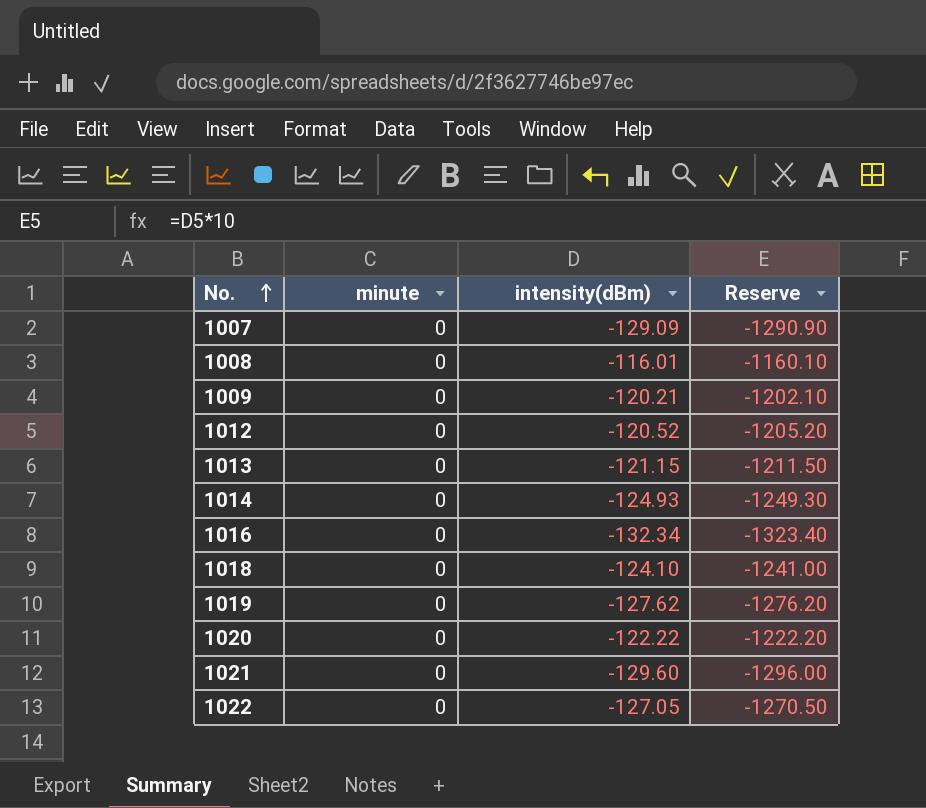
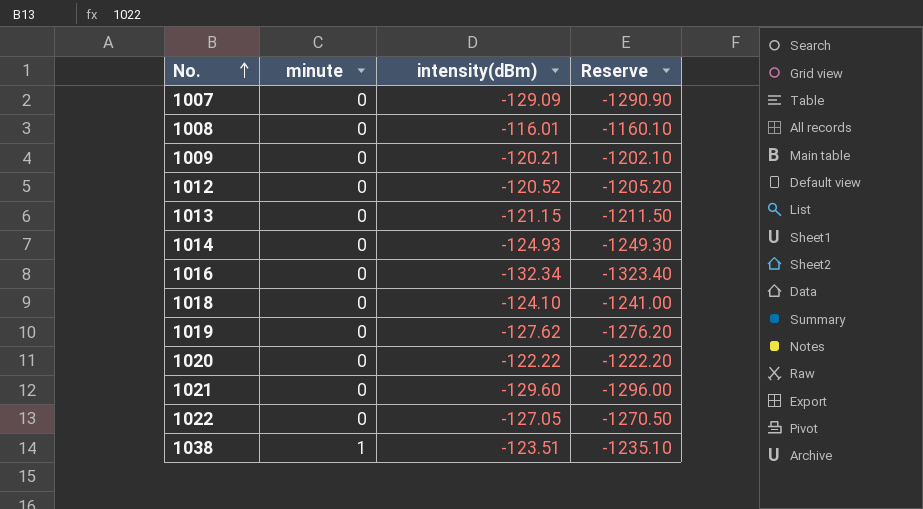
row 1038: none -> 1 | -123.51 | -1235.10

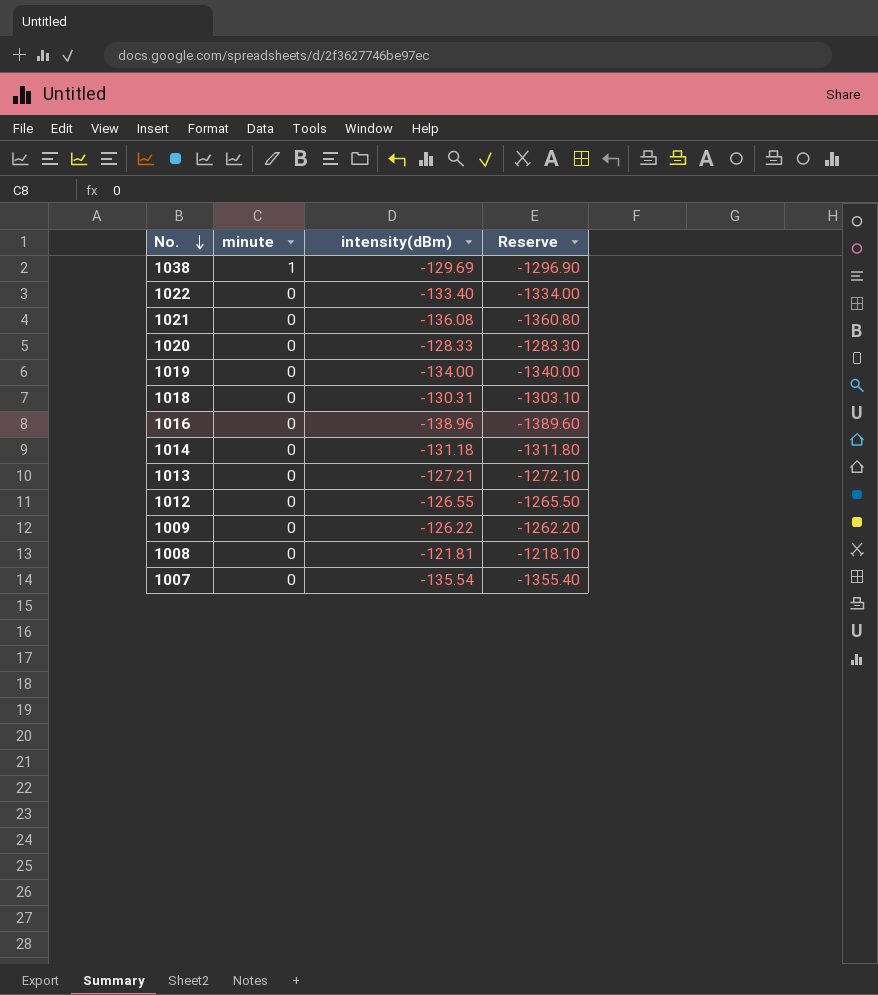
row order: No. ascending -> No. descending
1038 | intensity(dBm): -123.51 -> -129.69
1038 | Reserve: -1235.10 -> -1296.90
1022 | intensity(dBm): -127.05 -> -133.40
1022 | Reserve: -1270.50 -> -1334.00
1021 | intensity(dBm): -129.60 -> -136.08
1021 | Reserve: -1296.00 -> -1360.80
1020 | intensity(dBm): -122.22 -> -128.33
1020 | Reserve: -1222.20 -> -1283.30
1019 | intensity(dBm): -127.62 -> -134.00
1019 | Reserve: -1276.20 -> -1340.00
1018 | intensity(dBm): -124.10 -> -130.31
1018 | Reserve: -1241.00 -> -1303.10
1016 | intensity(dBm): -132.34 -> -138.96
1016 | Reserve: -1323.40 -> -1389.60
1014 | intensity(dBm): -124.93 -> -131.18
1014 | Reserve: -1249.30 -> -1311.80
1013 | intensity(dBm): -121.15 -> -127.21
1013 | Reserve: -1211.50 -> -1272.10
1012 | intensity(dBm): -120.52 -> -126.55
1012 | Reserve: -1205.20 -> -1265.50
1009 | intensity(dBm): -120.21 -> -126.22
1009 | Reserve: -1202.10 -> -1262.20
1008 | intensity(dBm): -116.01 -> -121.81
1008 | Reserve: -1160.10 -> -1218.10
1007 | intensity(dBm): -129.09 -> -135.54
1007 | Reserve: -1290.90 -> -1355.40

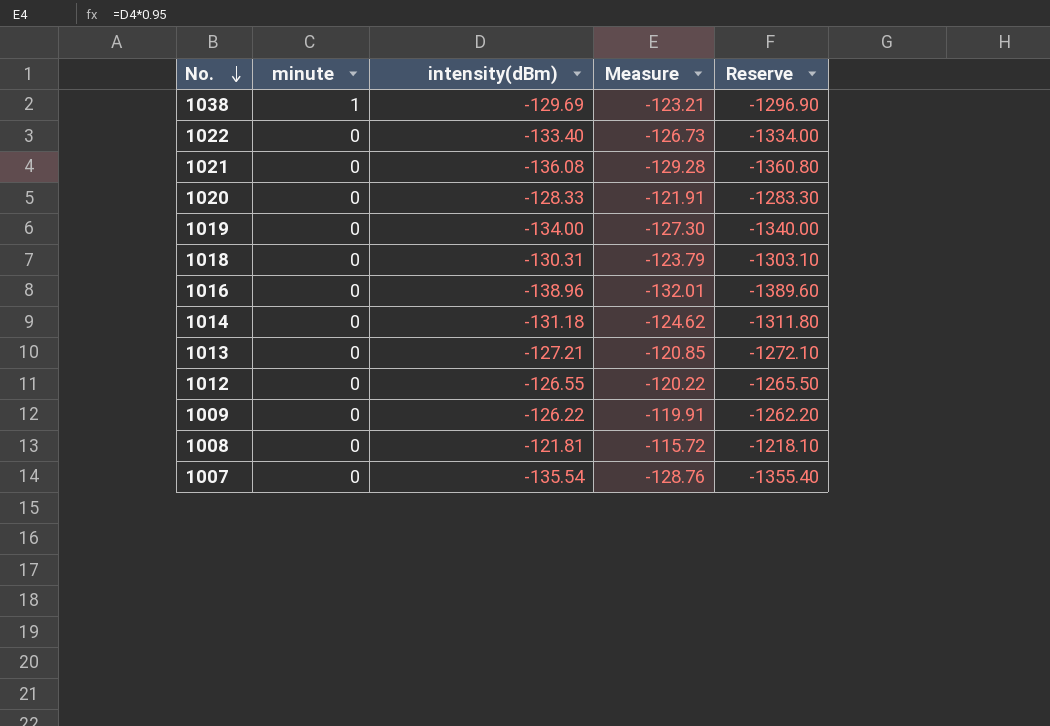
column Measure | formula: none -> [intensity(dBm)] * 0.95

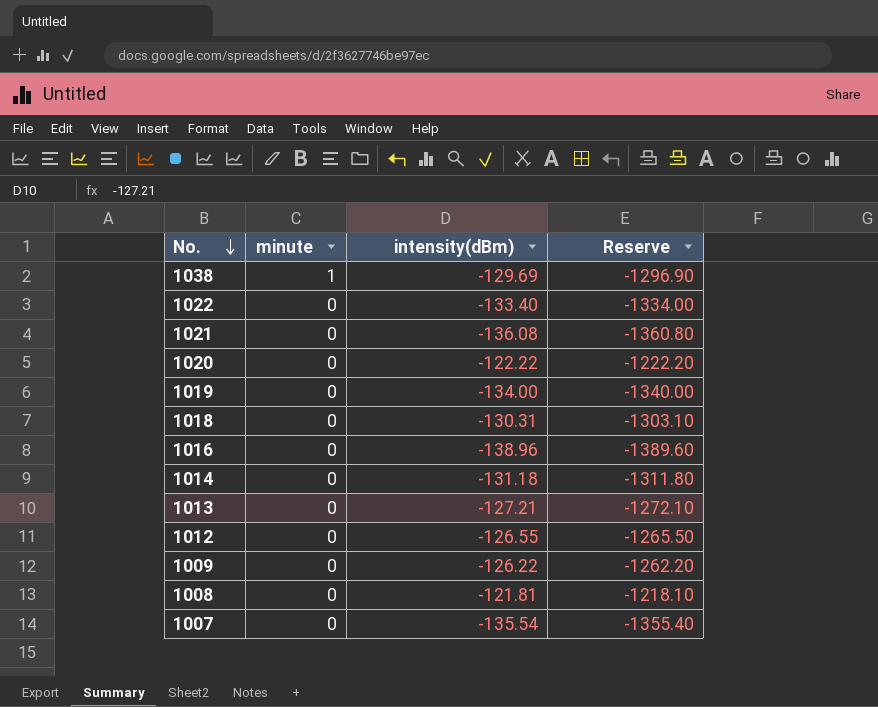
column Measure | formula: [intensity(dBm)] * 0.95 -> none
1020 | intensity(dBm): -128.33 -> -122.22
1020 | Reserve: -1283.30 -> -1222.20

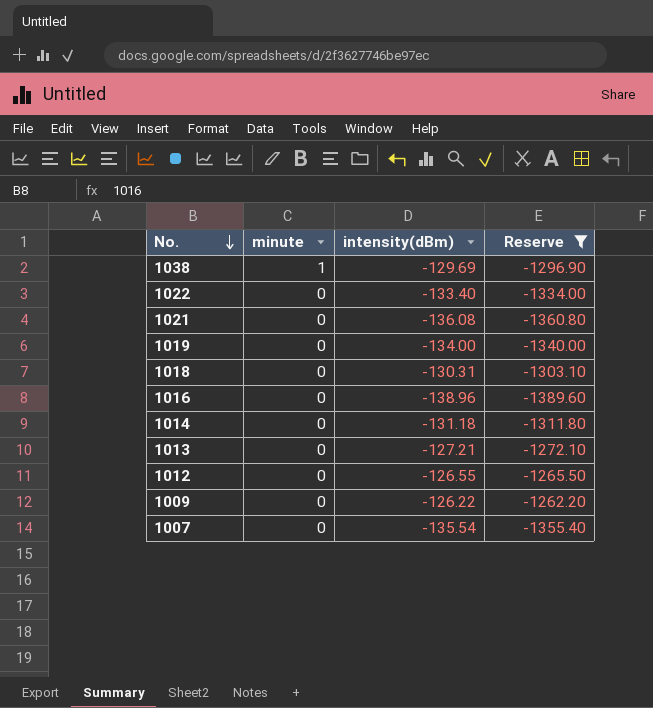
filter: none -> Reserve <= -1262.20

